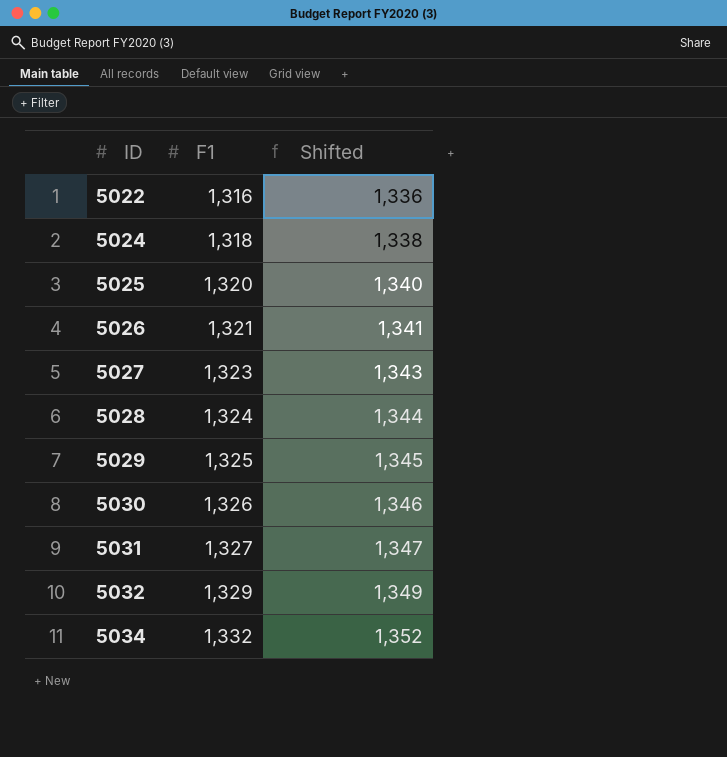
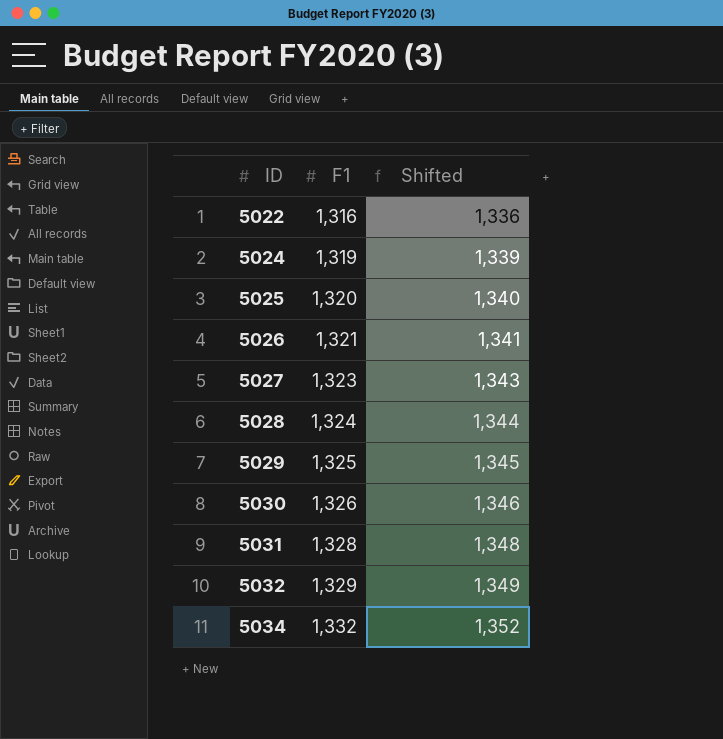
5024 | F1: 1,318 -> 1,319
5024 | Shifted: 1,338 -> 1,339
5031 | F1: 1,327 -> 1,328
5031 | Shifted: 1,347 -> 1,348

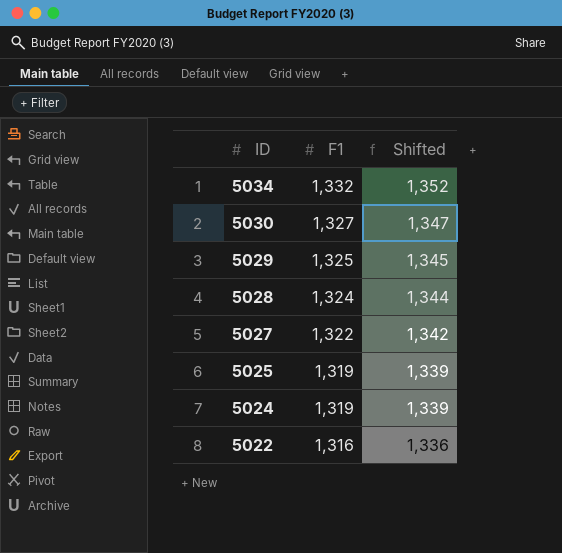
row order: ID ascending -> ID descending
row 5026: 1,321 | 1,341 -> none
row 5031: 1,328 | 1,348 -> none
row 5032: 1,329 | 1,349 -> none
5030 | F1: 1,326 -> 1,327
5030 | Shifted: 1,346 -> 1,347
5027 | F1: 1,323 -> 1,322
5027 | Shifted: 1,343 -> 1,342
5025 | F1: 1,320 -> 1,319
5025 | Shifted: 1,340 -> 1,339

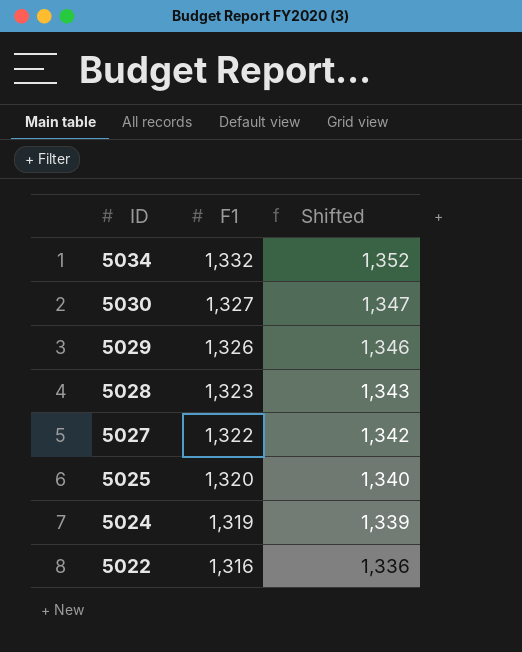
5029 | F1: 1,325 -> 1,326
5029 | Shifted: 1,345 -> 1,346
5028 | F1: 1,324 -> 1,323
5028 | Shifted: 1,344 -> 1,343
5025 | F1: 1,319 -> 1,320
5025 | Shifted: 1,339 -> 1,340

